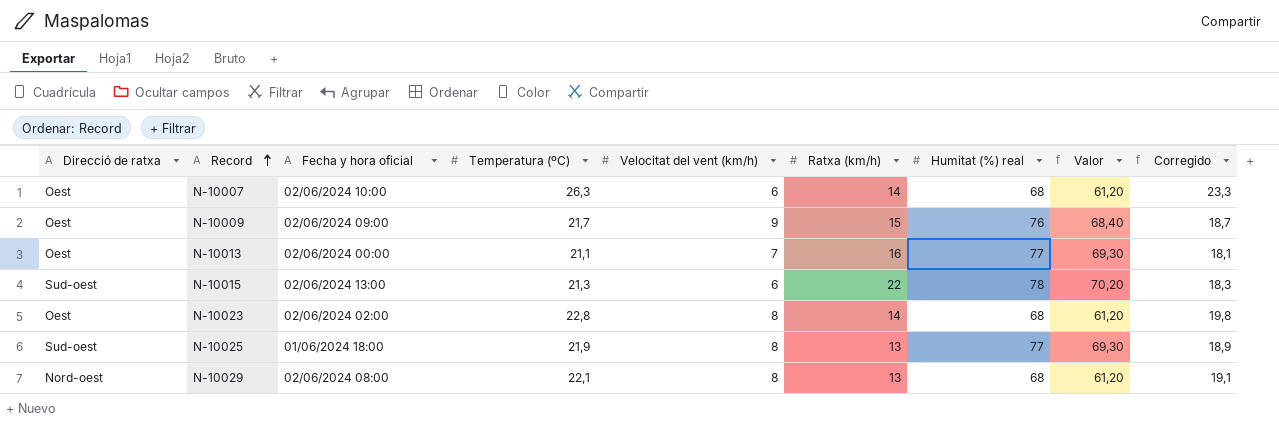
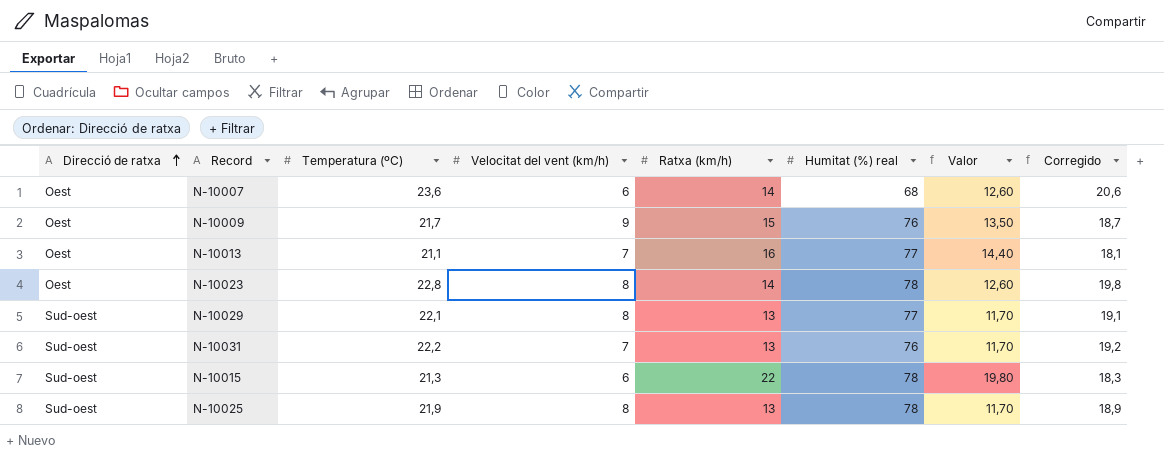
row order: Record ascending -> Direcció de ratxa ascending
column Fecha y hora oficial | position: 3 -> none
column Valor | formula: [Humitat (%) real] * 0,9 -> [Ratxa (km/h)] * 0,9
N-10007 | Temperatura (ºC): 26,3 -> 23,6
N-10007 | Corregido: 23,3 -> 20,6
N-10023 | Humitat (%) real: 68 -> 78
N-10029 | Direcció de ratxa: Nord-oest -> Sud-oest
N-10029 | Humitat (%) real: 68 -> 77
row N-10031: none -> Sud-oest | 22,2 | 7 | 13 | 76 | 11,70 | 19,2
N-10025 | Humitat (%) real: 77 -> 78

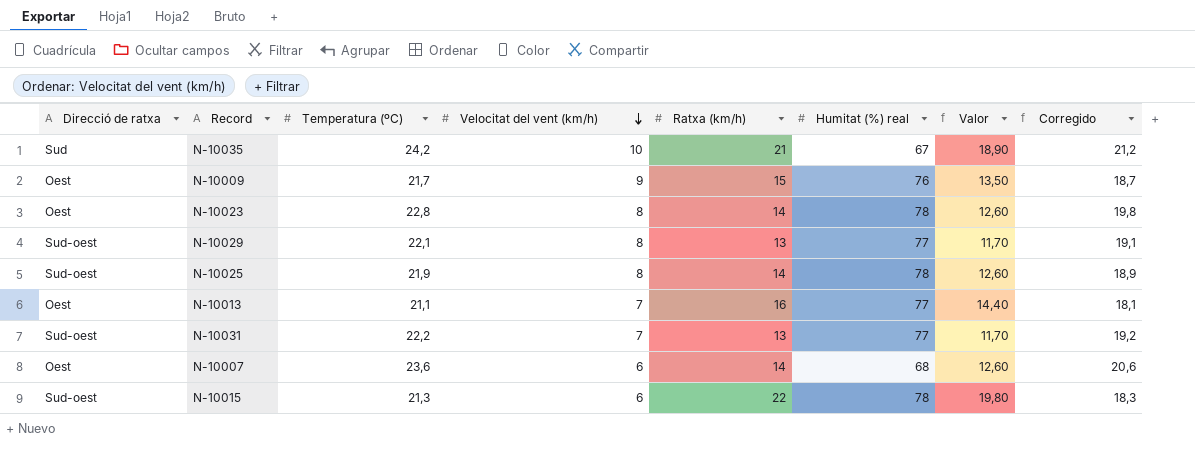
row order: Direcció de ratxa ascending -> Velocitat del vent (km/h) descending
row N-10035: none -> Sud | 24,2 | 10 | 21 | 67 | 18,90 | 21,2
N-10025 | Ratxa (km/h): 13 -> 14
N-10025 | Valor: 11,70 -> 12,60
N-10031 | Humitat (%) real: 76 -> 77

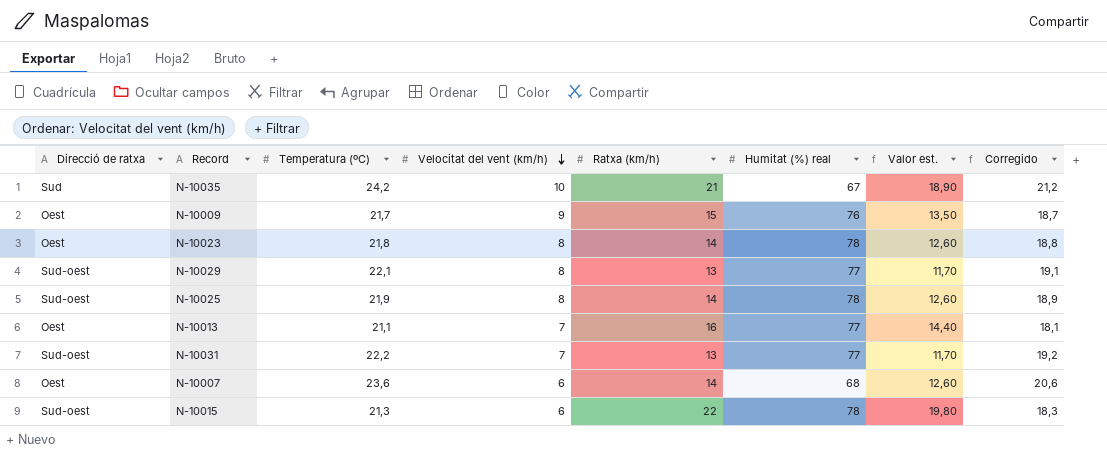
column name: Valor -> Valor est.
N-10023 | Temperatura (ºC): 22,8 -> 21,8
N-10023 | Corregido: 19,8 -> 18,8

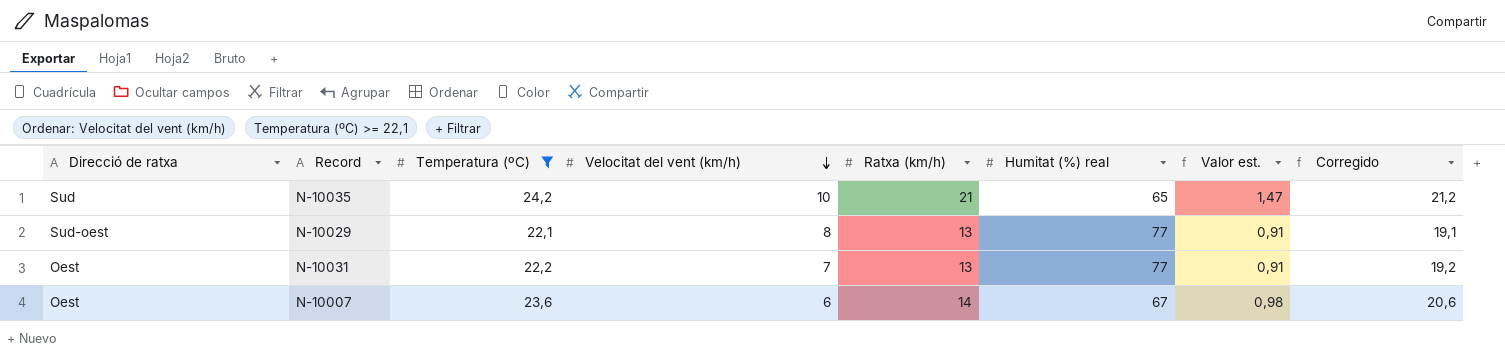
filter: none -> Temperatura (ºC) >= 22,1
column Valor est. | formula: [Ratxa (km/h)] * 0,9 -> [Ratxa (km/h)] * 0,07
N-10035 | Humitat (%) real: 67 -> 65
N-10031 | Direcció de ratxa: Sud-oest -> Oest
N-10007 | Humitat (%) real: 68 -> 67

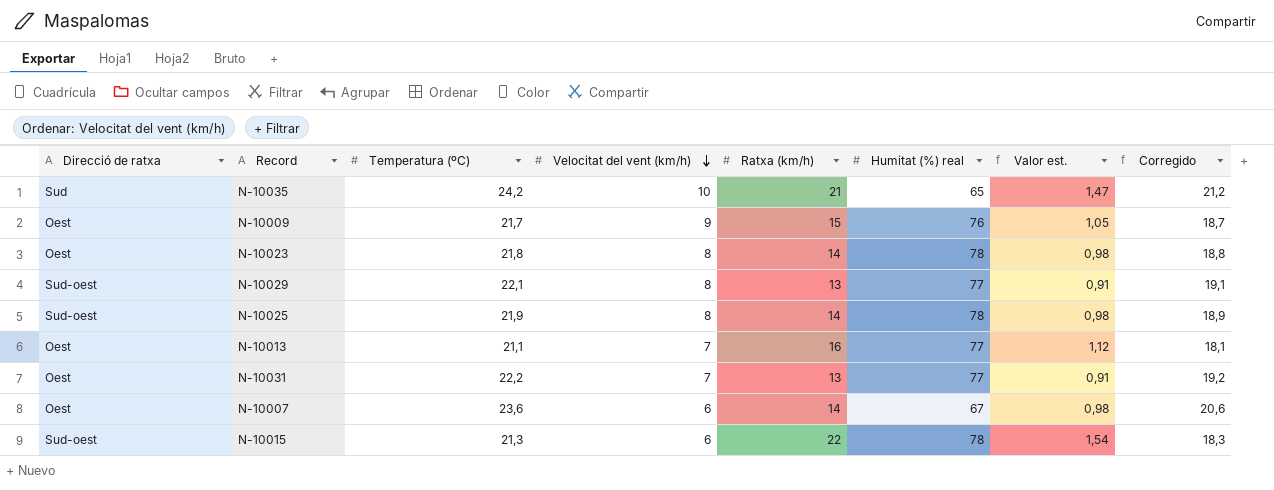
filter: Temperatura (ºC) >= 22,1 -> none

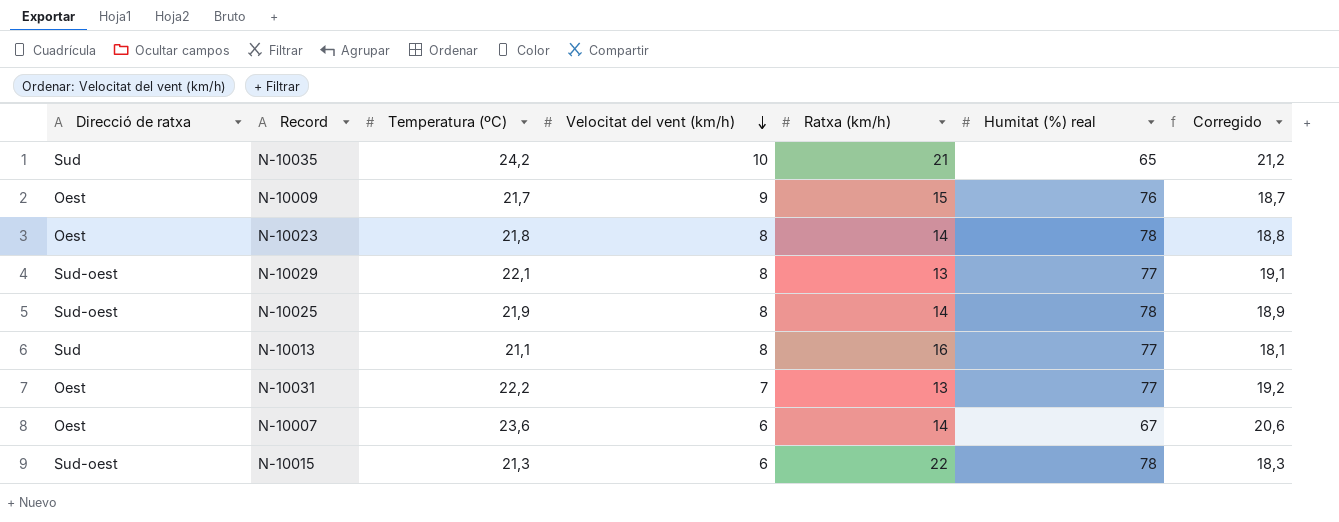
column Valor est. | formula: [Ratxa (km/h)] * 0,07 -> none
N-10013 | Direcció de ratxa: Oest -> Sud
N-10013 | Velocitat del vent (km/h): 7 -> 8

